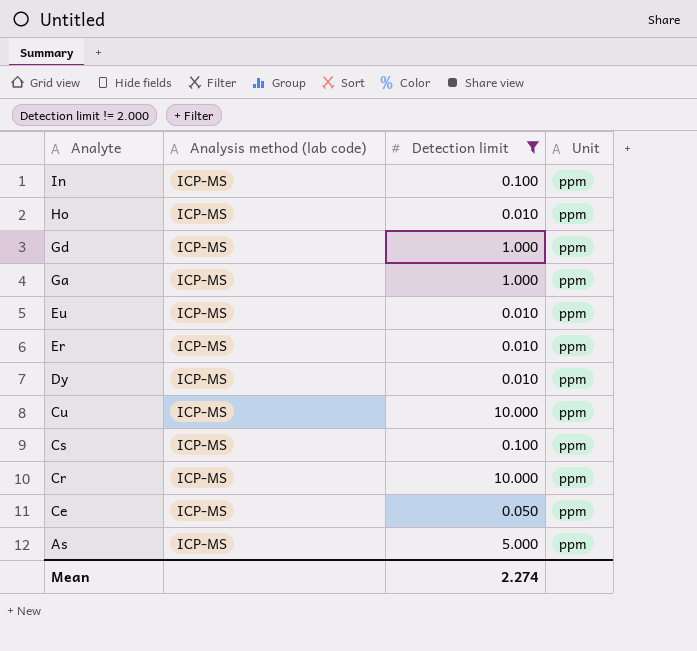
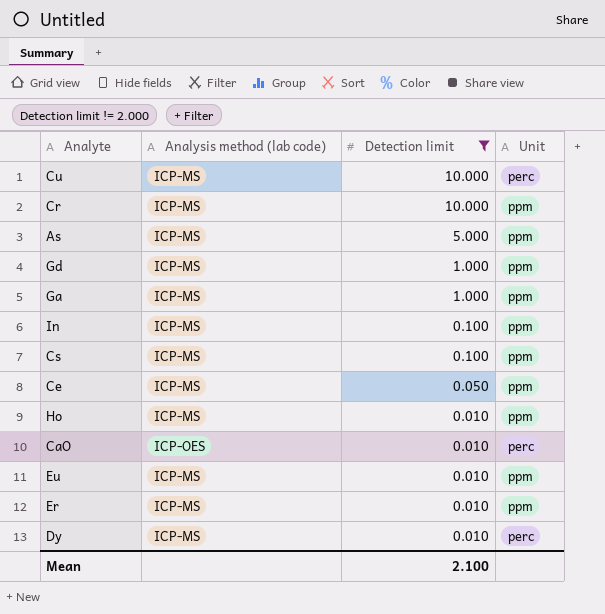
row order: Analyte descending -> Detection limit descending
Cu | Unit: ppm -> perc
row CaO: none -> ICP-OES | 0.010 | perc
Dy | Unit: ppm -> perc
Mean | Detection limit: 2.274 -> 2.100

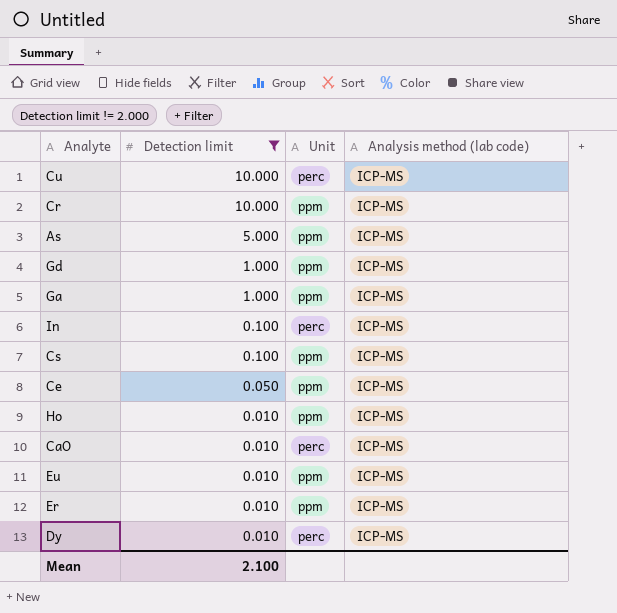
column Analysis method (lab code) | position: 2 -> 4
In | Unit: ppm -> perc
CaO | Analysis method (lab code): ICP-OES -> ICP-MS

